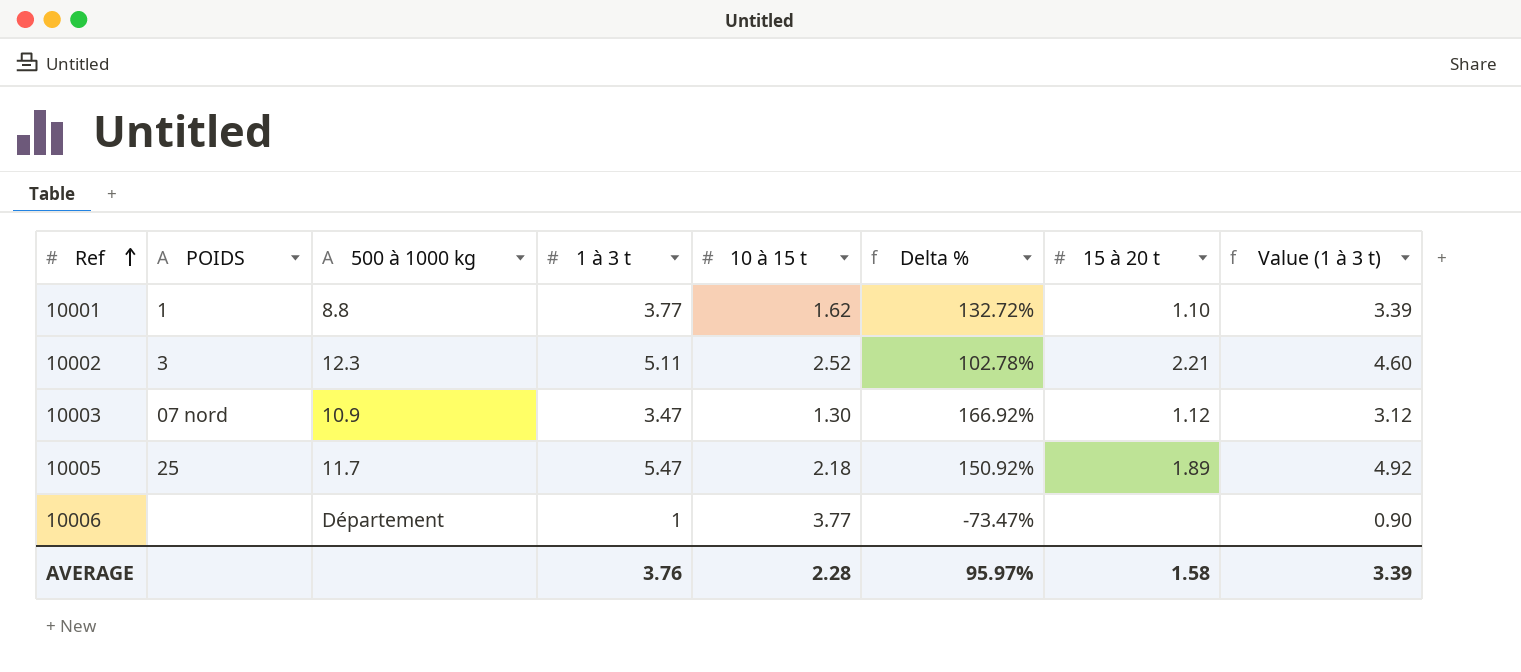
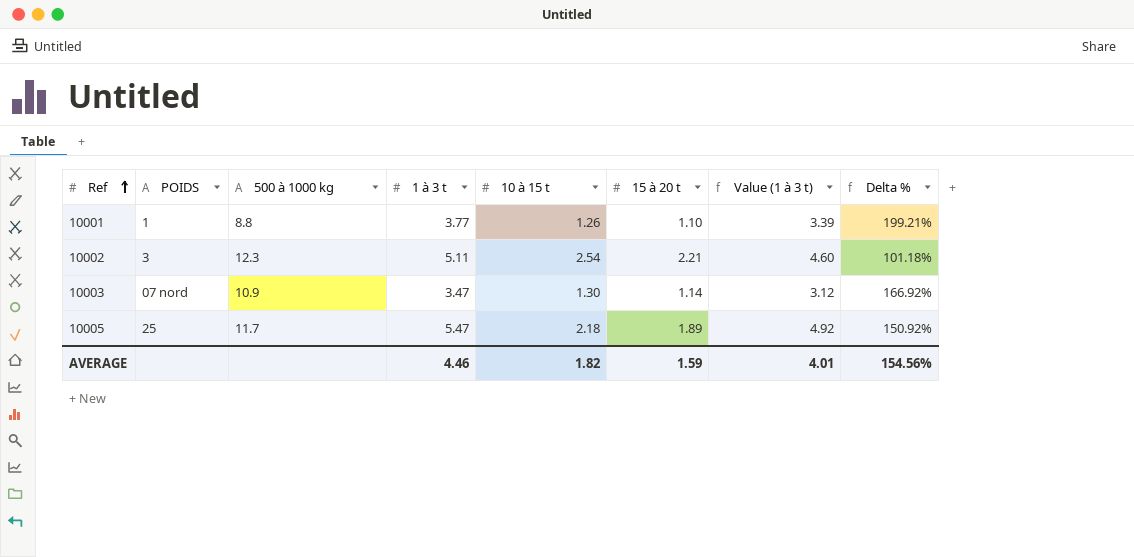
column Delta % | position: 6 -> 8
row 10006: none | Département | 1 | 3.77 | -73.47% | none | 0.90 -> none
10001 | 10 à 15 t: 1.62 -> 1.26
10001 | Delta %: 132.72% -> 199.21%
10002 | 10 à 15 t: 2.52 -> 2.54
10002 | Delta %: 102.78% -> 101.18%
10003 | 15 à 20 t: 1.12 -> 1.14
AVERAGE | 1 à 3 t: 3.76 -> 4.46
AVERAGE | 10 à 15 t: 2.28 -> 1.82
AVERAGE | 15 à 20 t: 1.58 -> 1.59
AVERAGE | Value (1 à 3 t): 3.39 -> 4.01
AVERAGE | Delta %: 95.97% -> 154.56%

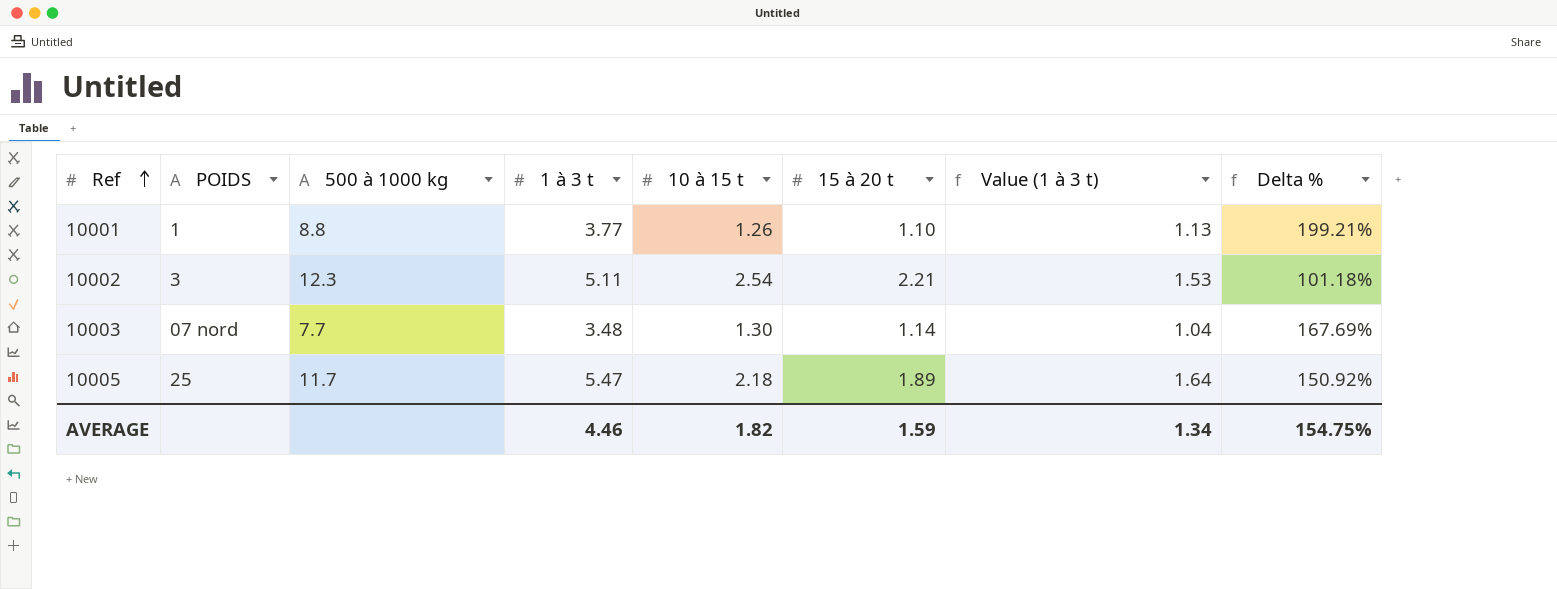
column Value (1 à 3 t) | formula: [1 à 3 t] * 0.9 -> [1 à 3 t] * 0.3
10003 | 500 à 1000 kg: 10.9 -> 7.7
10003 | 1 à 3 t: 3.47 -> 3.48
10003 | Delta %: 166.92% -> 167.69%
AVERAGE | Value (1 à 3 t): 4.01 -> 1.34
AVERAGE | Delta %: 154.56% -> 154.75%

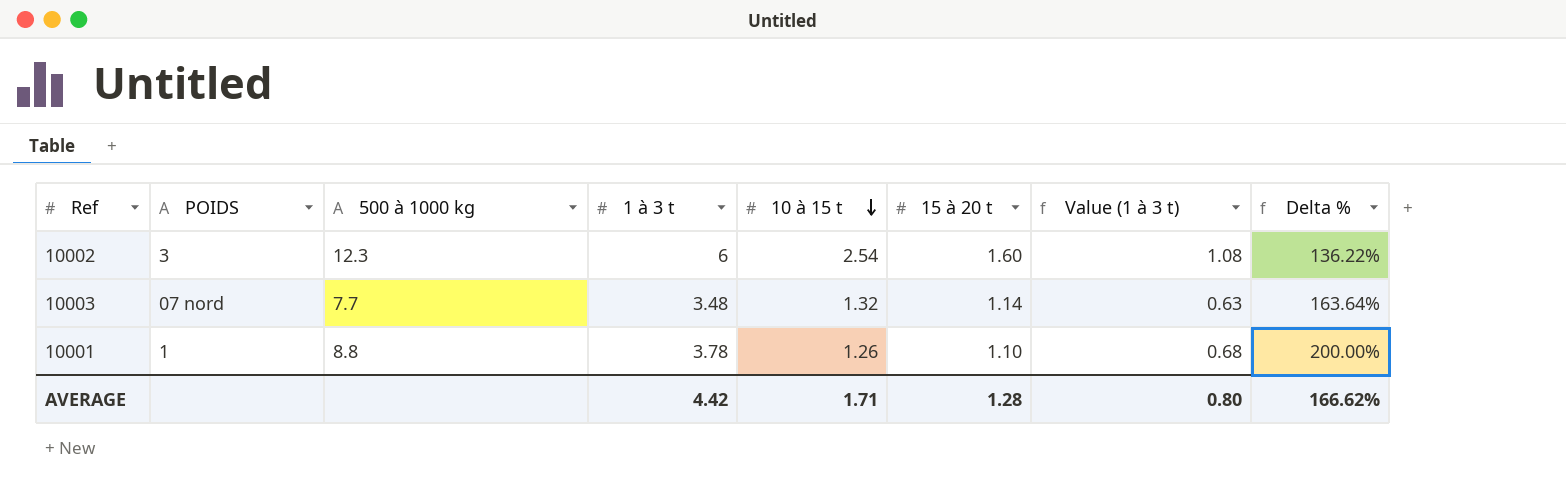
row order: Ref ascending -> 10 à 15 t descending
column Value (1 à 3 t) | formula: [1 à 3 t] * 0.3 -> [1 à 3 t] * 0.18
row 10005: 25 | 11.7 | 5.47 | 2.18 | 1.89 | 1.64 | 150.92% -> none
10002 | 1 à 3 t: 5.11 -> 6
10002 | 15 à 20 t: 2.21 -> 1.60
10002 | Delta %: 101.18% -> 136.22%
10003 | 10 à 15 t: 1.30 -> 1.32
10003 | Delta %: 167.69% -> 163.64%
10001 | 1 à 3 t: 3.77 -> 3.78
10001 | Delta %: 199.21% -> 200.00%
AVERAGE | 1 à 3 t: 4.46 -> 4.42
AVERAGE | 10 à 15 t: 1.82 -> 1.71
AVERAGE | 15 à 20 t: 1.59 -> 1.28
AVERAGE | Value (1 à 3 t): 1.34 -> 0.80
AVERAGE | Delta %: 154.75% -> 166.62%

